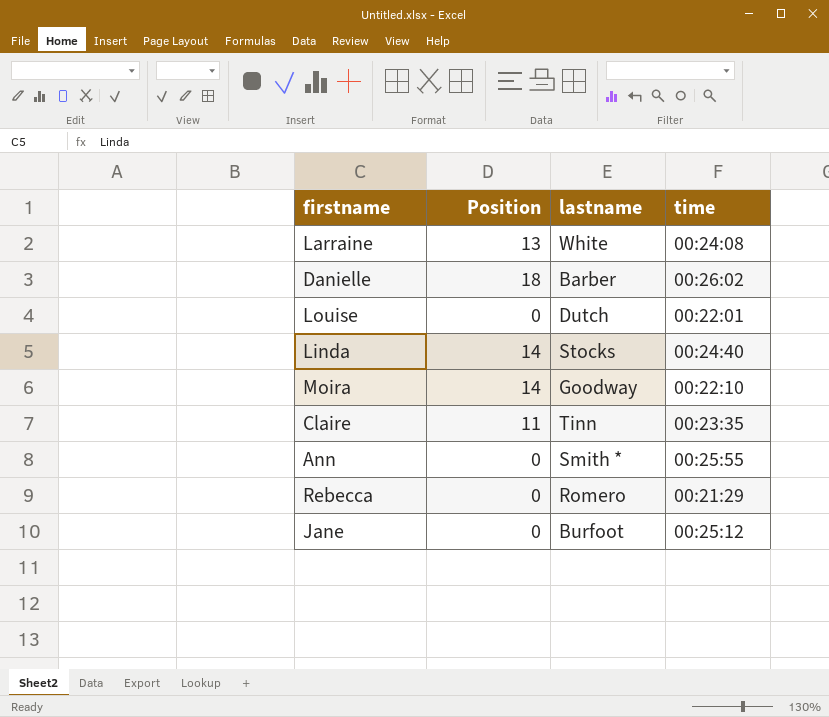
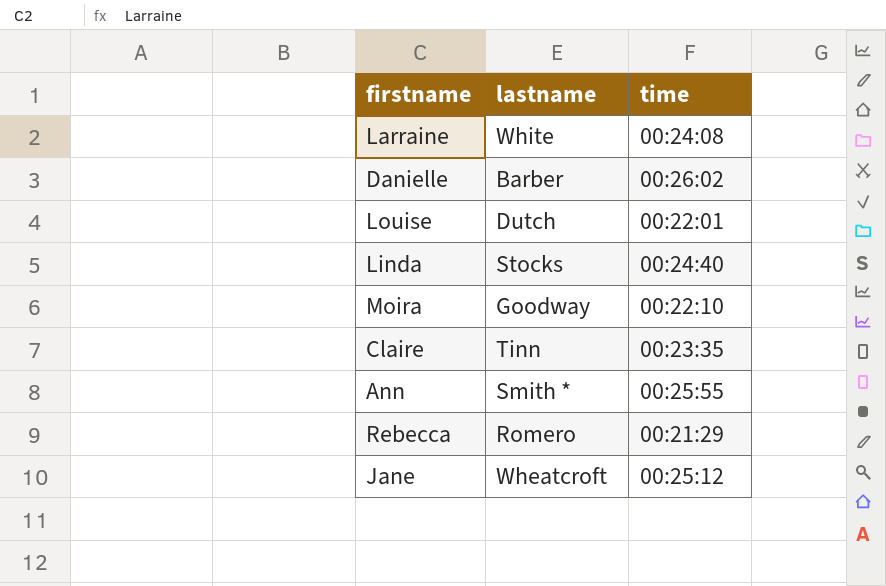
column Position | position: 2 -> none
Jane | lastname: Burfoot -> Wheatcroft

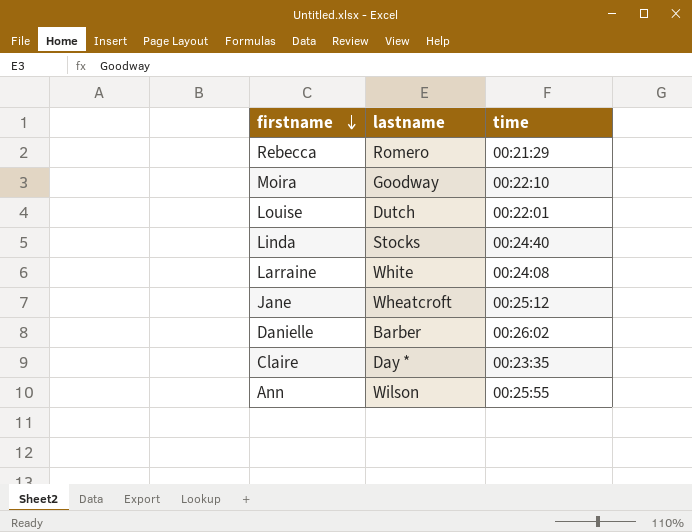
row order: none -> firstname descending
Claire | lastname: Tinn -> Day *
Ann | lastname: Smith * -> Wilson

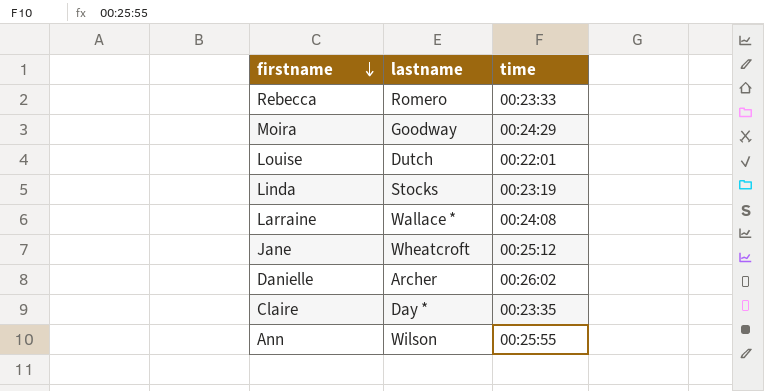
Rebecca | time: 00:21:29 -> 00:23:33
Moira | time: 00:22:10 -> 00:24:29
Linda | time: 00:24:40 -> 00:23:19
Larraine | lastname: White -> Wallace *
Danielle | lastname: Barber -> Archer

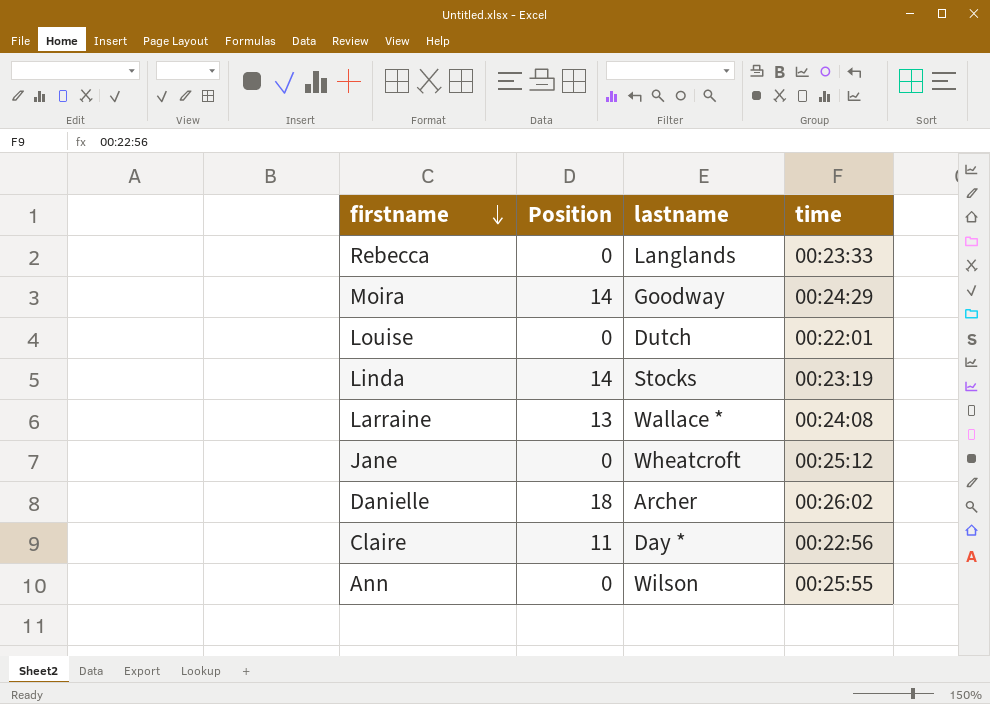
column Position | position: none -> 2
Rebecca | lastname: Romero -> Langlands
Claire | time: 00:23:35 -> 00:22:56

